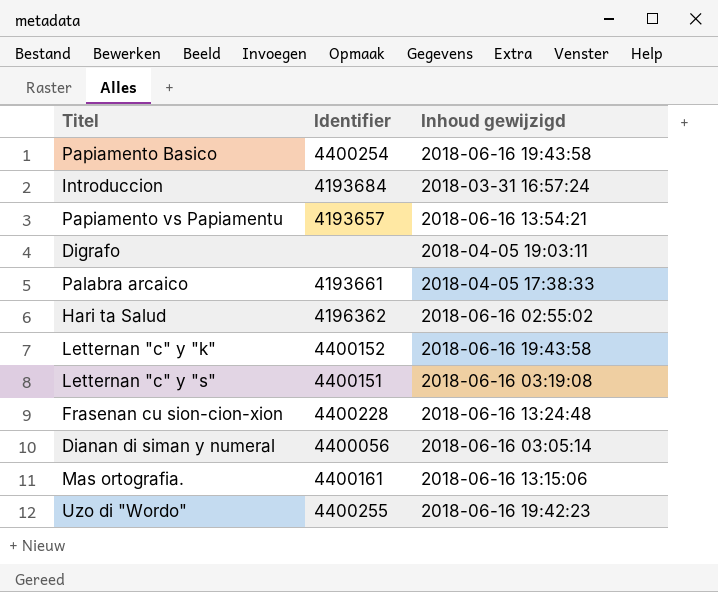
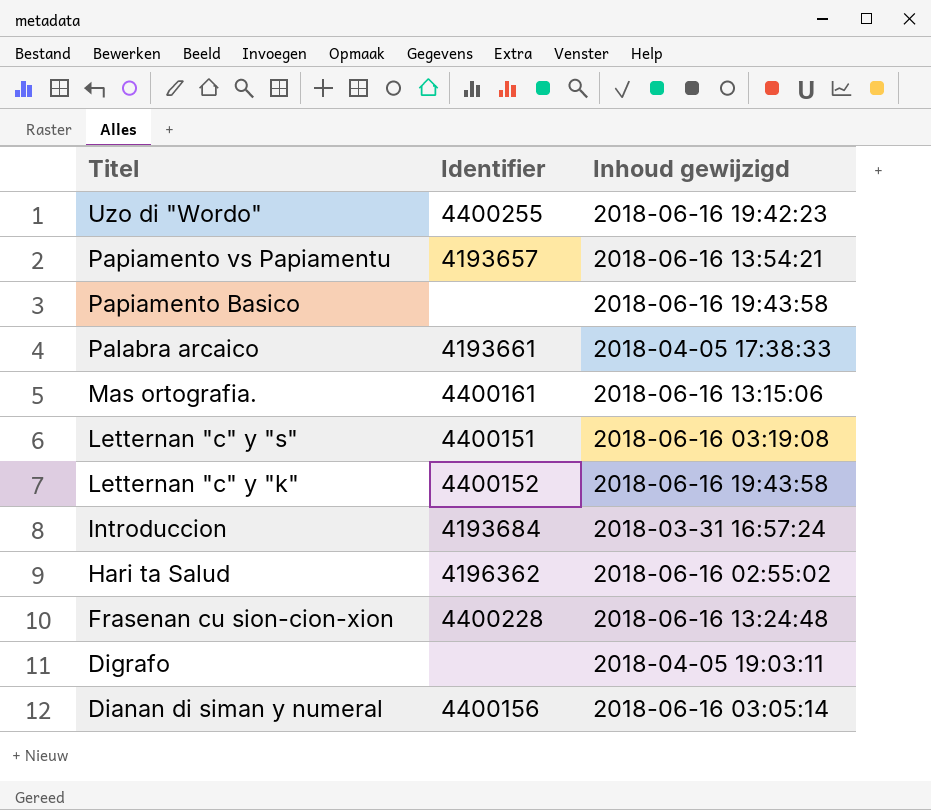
row order: none -> Titel descending
Papiamento Basico | Identifier: 4400254 -> none
Dianan di siman y numeral | Identifier: 4400056 -> 4400156

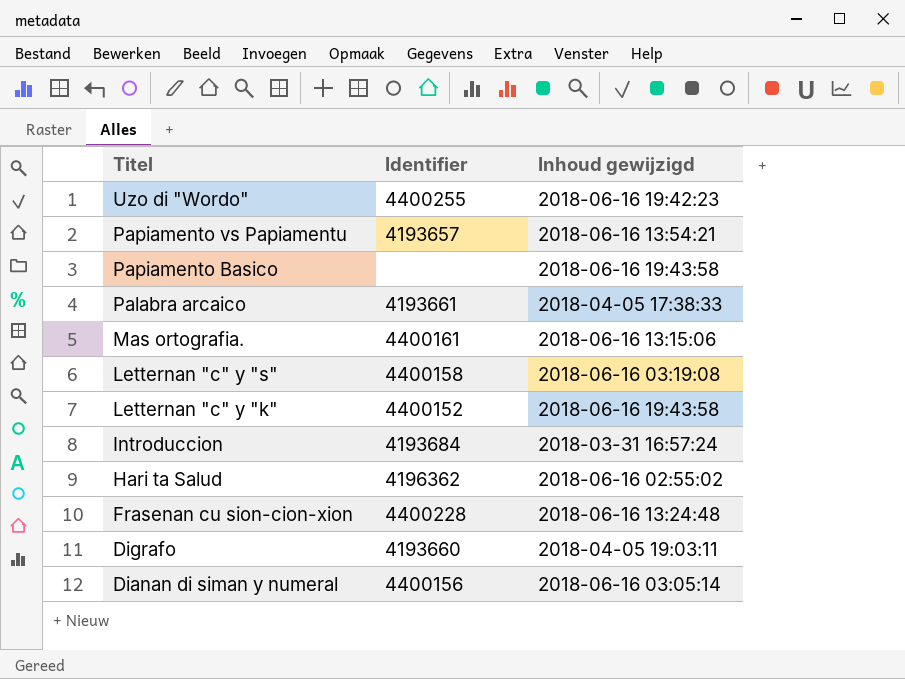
Letternan "c" y "s" | Identifier: 4400151 -> 4400158
Digrafo | Identifier: none -> 4193660

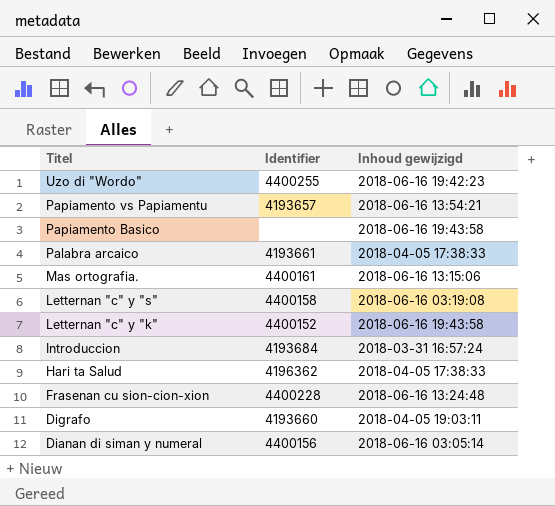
Hari ta Salud | Inhoud gewijzigd: 2018-06-16 02:55:02 -> 2018-04-05 17:38:33

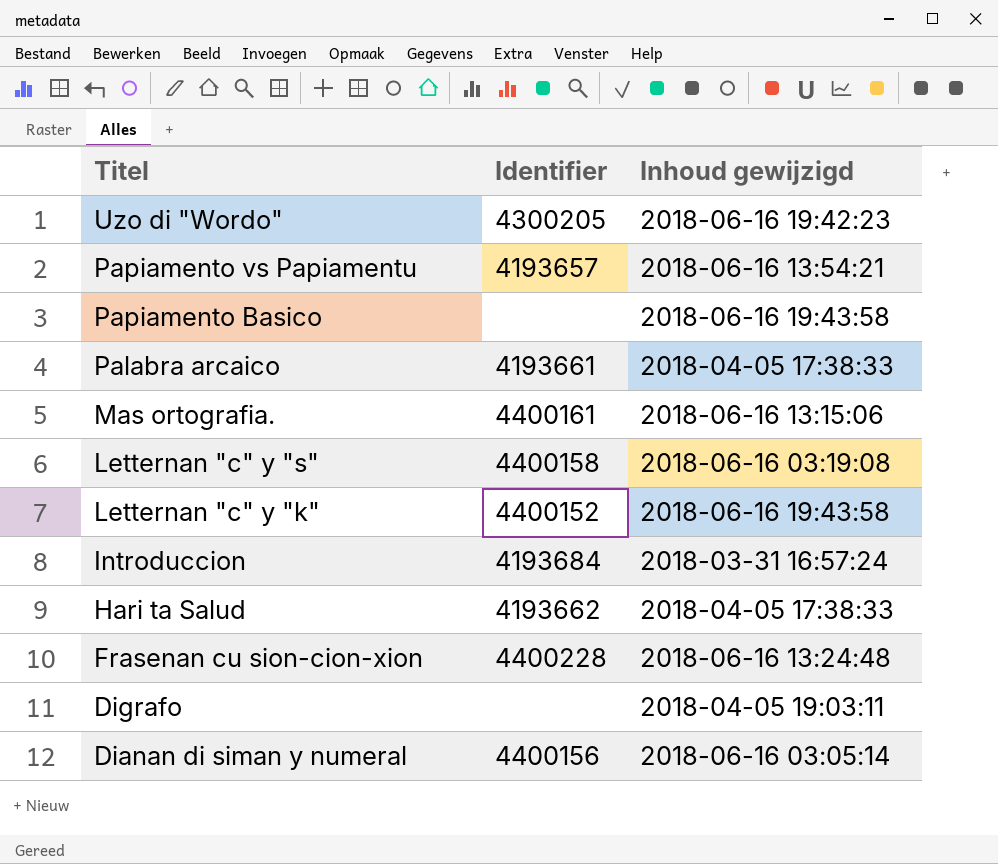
Uzo di "Wordo" | Identifier: 4400255 -> 4300205
Hari ta Salud | Identifier: 4196362 -> 4193662
Digrafo | Identifier: 4193660 -> none

